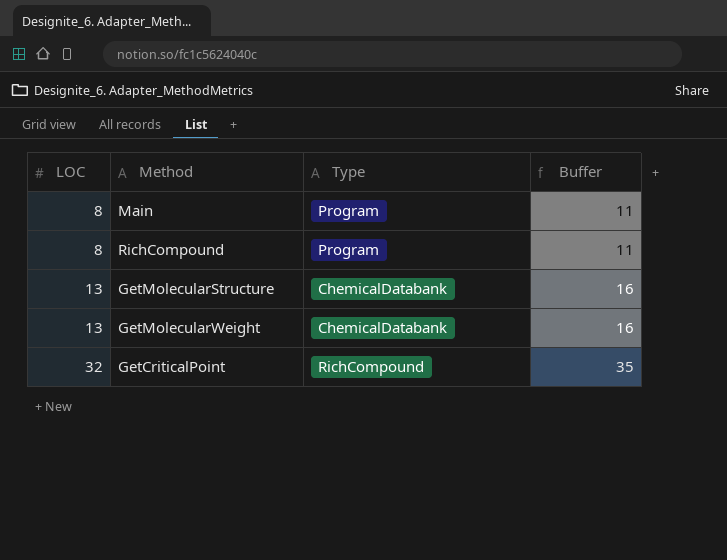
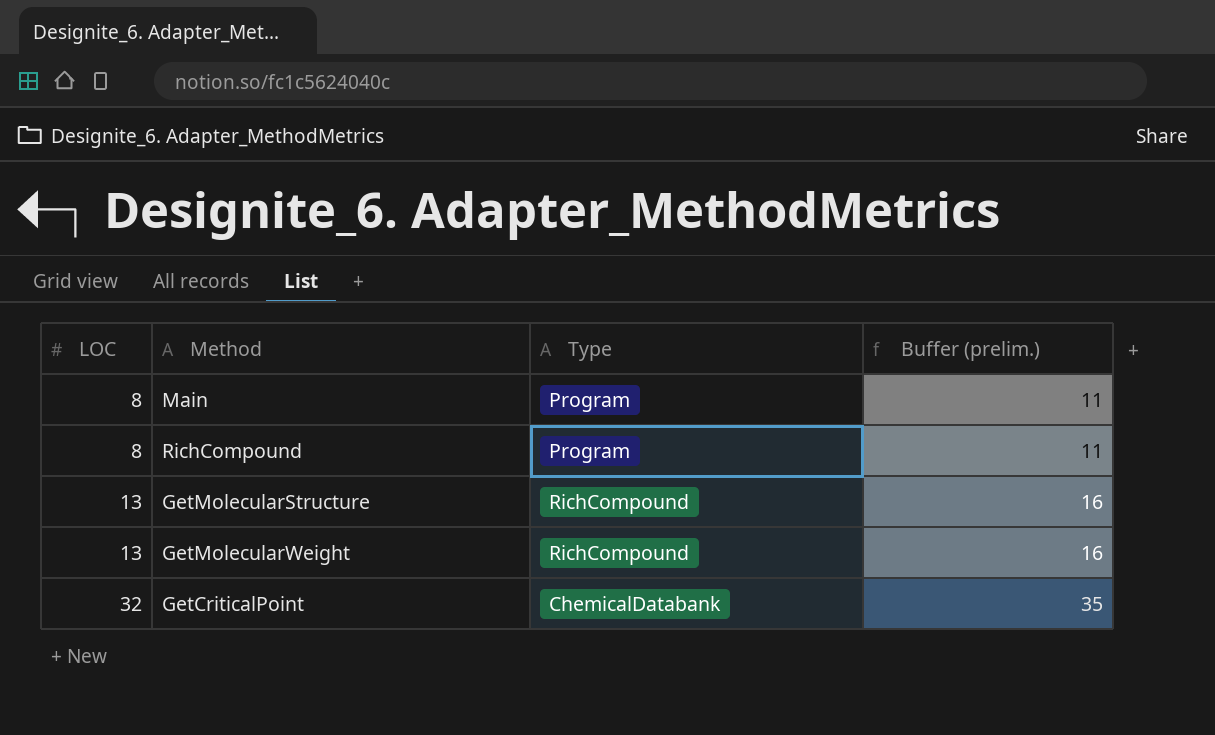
column name: Buffer -> Buffer (prelim.)
GetMolecularStructure | Type: ChemicalDatabank -> RichCompound
GetMolecularWeight | Type: ChemicalDatabank -> RichCompound
GetCriticalPoint | Type: RichCompound -> ChemicalDatabank

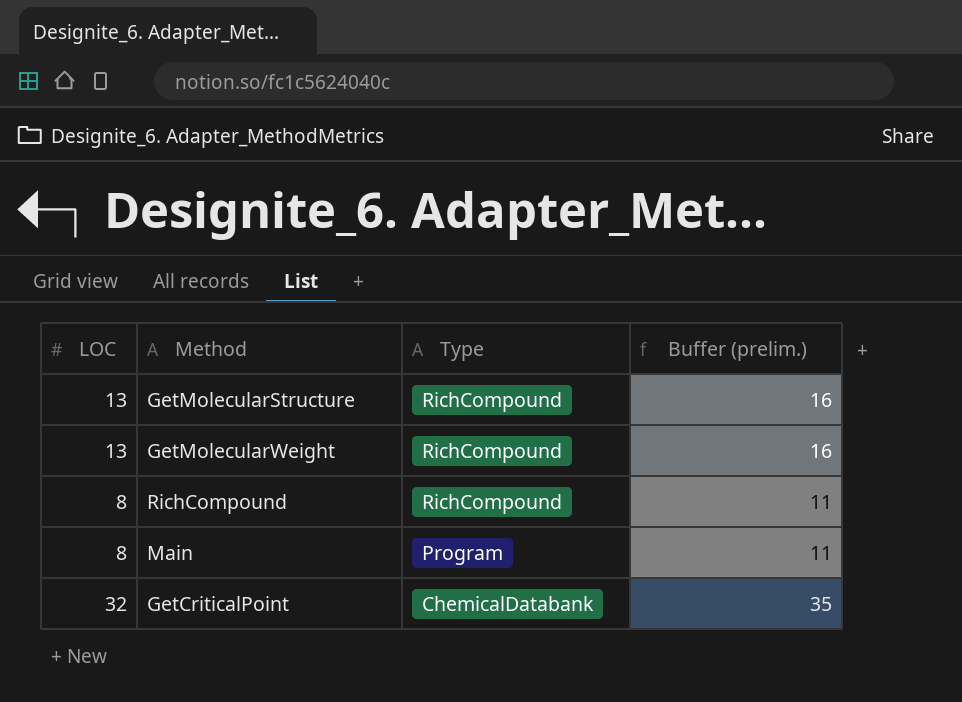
row order: LOC ascending -> Type descending
RichCompound | Type: Program -> RichCompound

